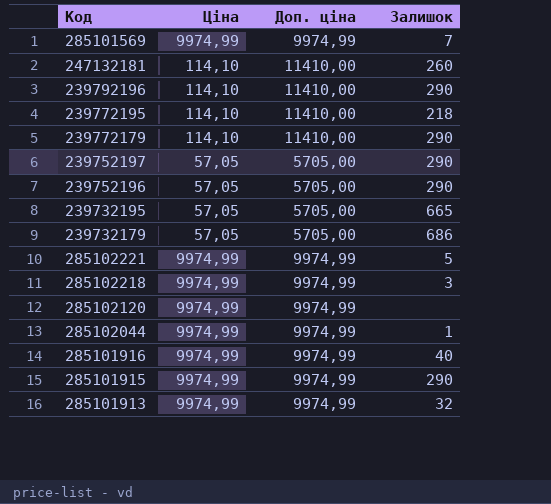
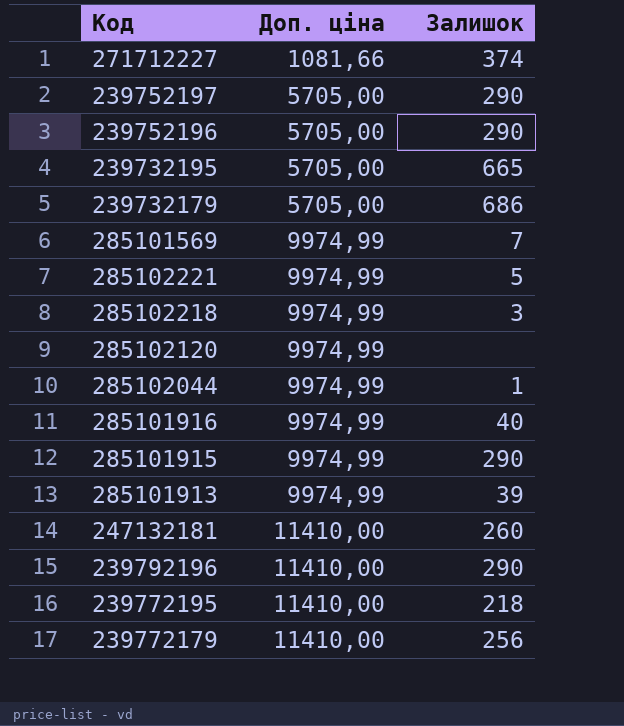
row order: none -> Доп. ціна ascending
column Ціна | position: 2 -> none
row 271712227: none -> 1081,66 | 374
285101913 | Залишок: 32 -> 39
239772179 | Залишок: 290 -> 256

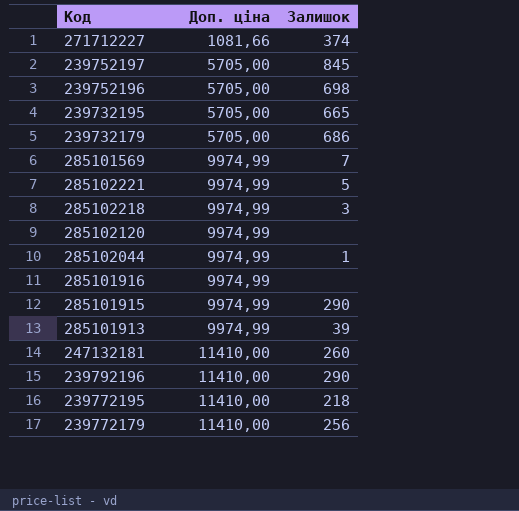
239752197 | Залишок: 290 -> 845
239752196 | Залишок: 290 -> 698
285101916 | Залишок: 40 -> none

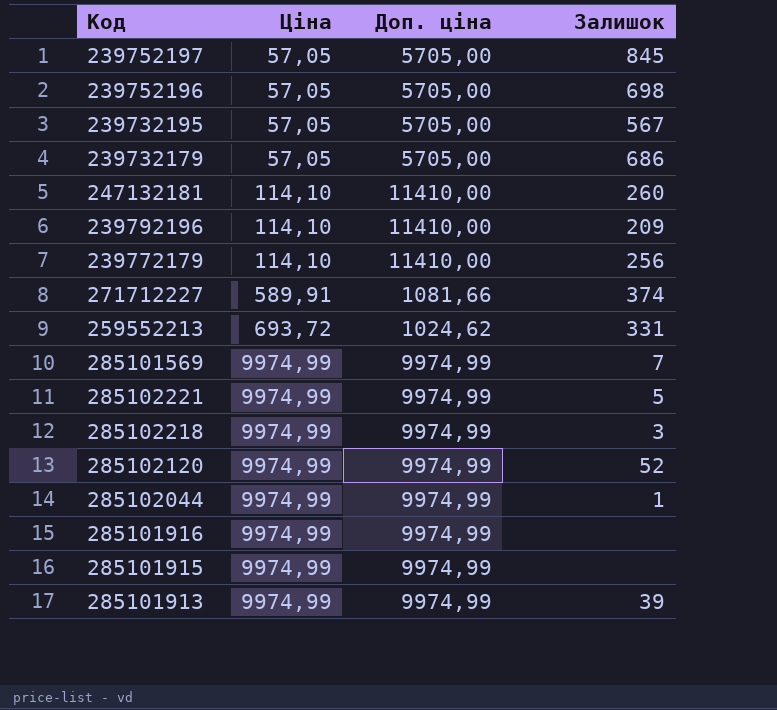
row order: Доп. ціна ascending -> Ціна ascending
column Ціна | position: none -> 2
row 239772195: 11410,00 | 218 -> none
239732195 | Залишок: 665 -> 567
239792196 | Залишок: 290 -> 209
row 259552213: none -> 693,72 | 1024,62 | 331
285102120 | Залишок: none -> 52
285101915 | Залишок: 290 -> none

